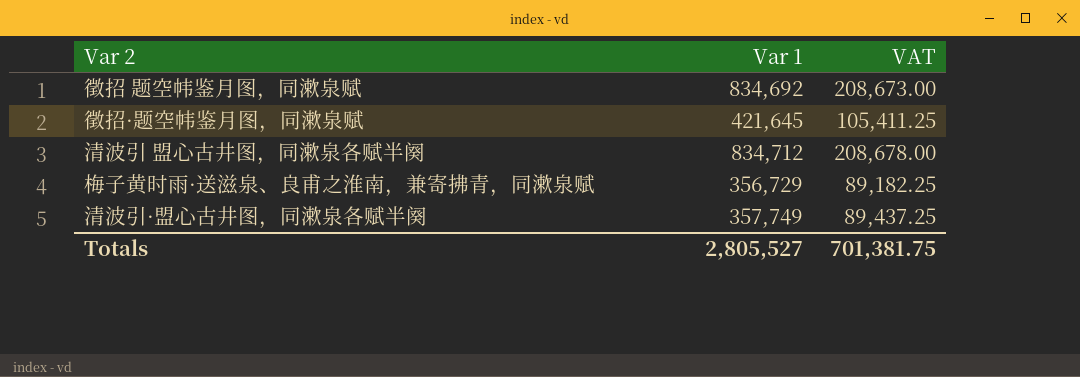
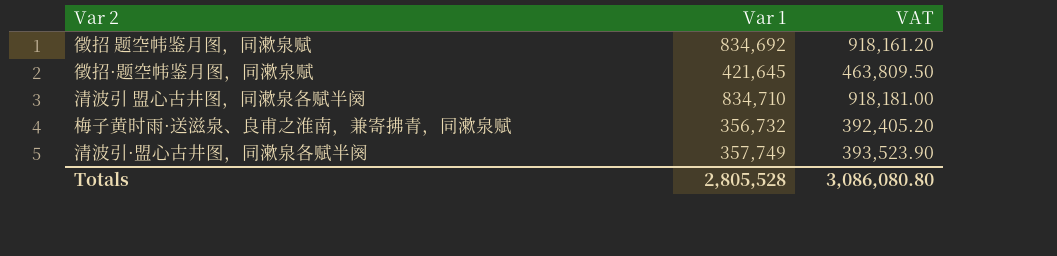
column VAT | formula: [Var 1] * 0.25 -> [Var 1] * 1.1
清波引 盟心古井图，同漱泉各赋半阕 | Var 1: 834,712 -> 834,710
梅子黄时雨·送滋泉、良甫之淮南，兼寄拂青，同漱泉赋 | Var 1: 356,729 -> 356,732
Totals | Var 1: 2,805,527 -> 2,805,528
Totals | VAT: 701,381.75 -> 3,086,080.80

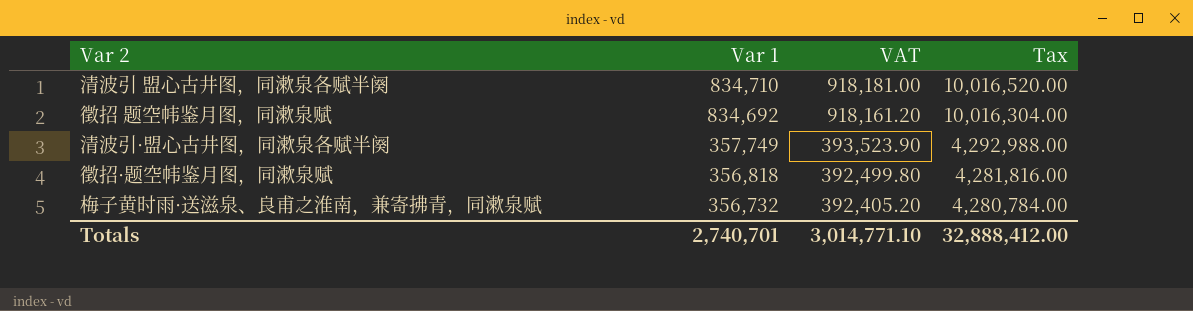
row order: none -> Var 1 descending
column Tax | formula: none -> [Var 1] * 12
徵招·题空帏鉴月图，同漱泉赋 | Var 1: 421,645 -> 356,818
徵招·题空帏鉴月图，同漱泉赋 | VAT: 463,809.50 -> 392,499.80
Totals | Var 1: 2,805,528 -> 2,740,701
Totals | VAT: 3,086,080.80 -> 3,014,771.10

